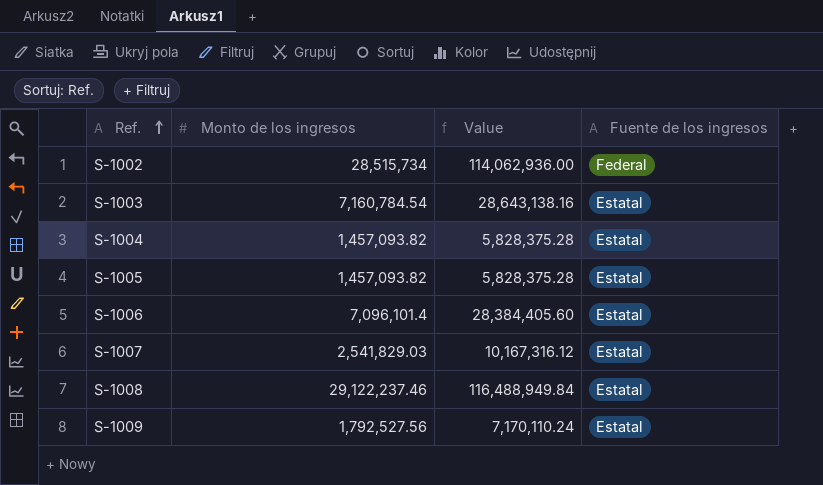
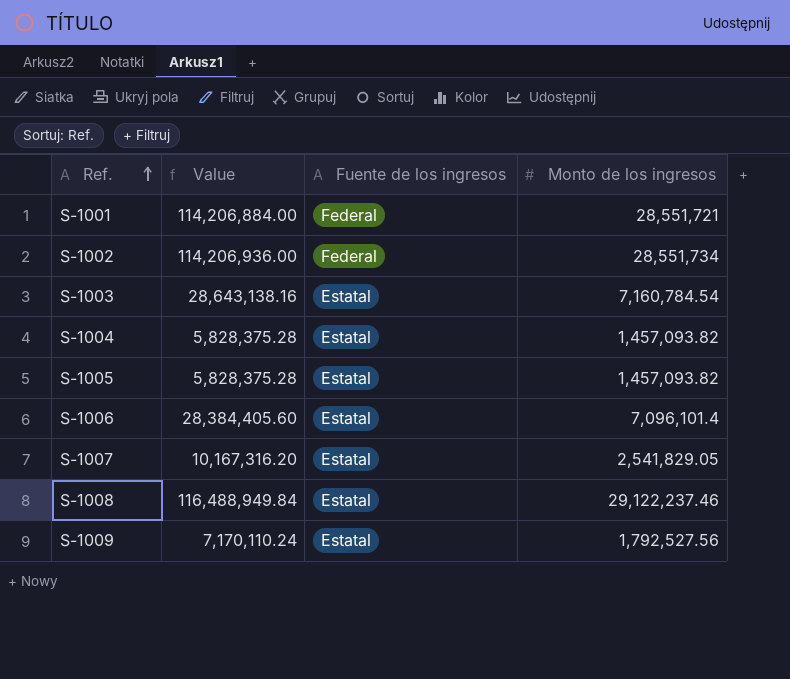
column Monto de los ingresos | position: 2 -> 4
row S-1001: none -> 114,206,884.00 | Federal | 28,551,721
S-1002 | Value: 114,062,936.00 -> 114,206,936.00
S-1002 | Monto de los ingresos: 28,515,734 -> 28,551,734
S-1007 | Value: 10,167,316.12 -> 10,167,316.20
S-1007 | Monto de los ingresos: 2,541,829.03 -> 2,541,829.05

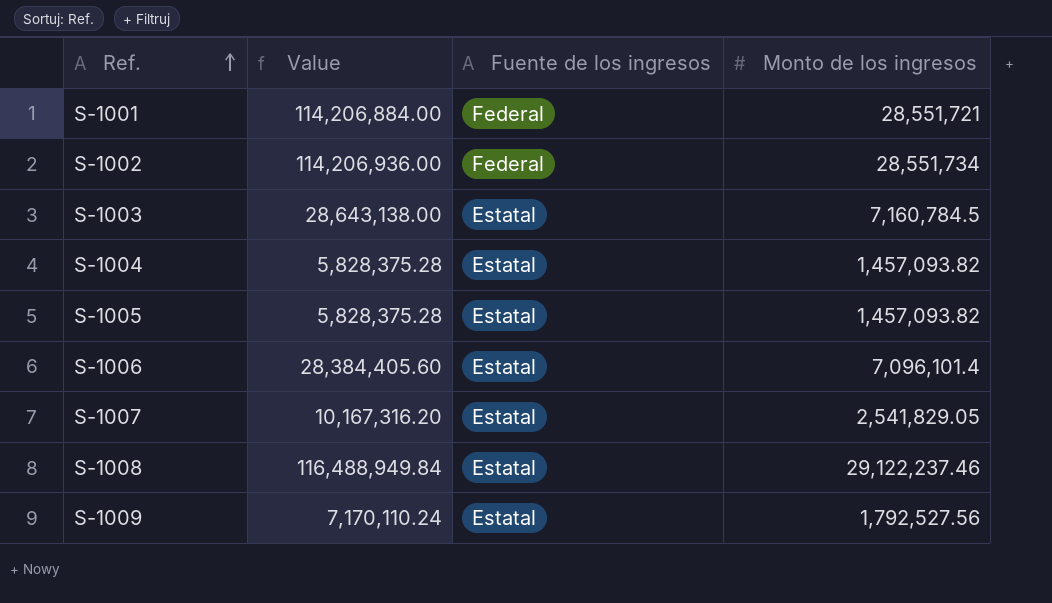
S-1003 | Value: 28,643,138.16 -> 28,643,138.00
S-1003 | Monto de los ingresos: 7,160,784.54 -> 7,160,784.5

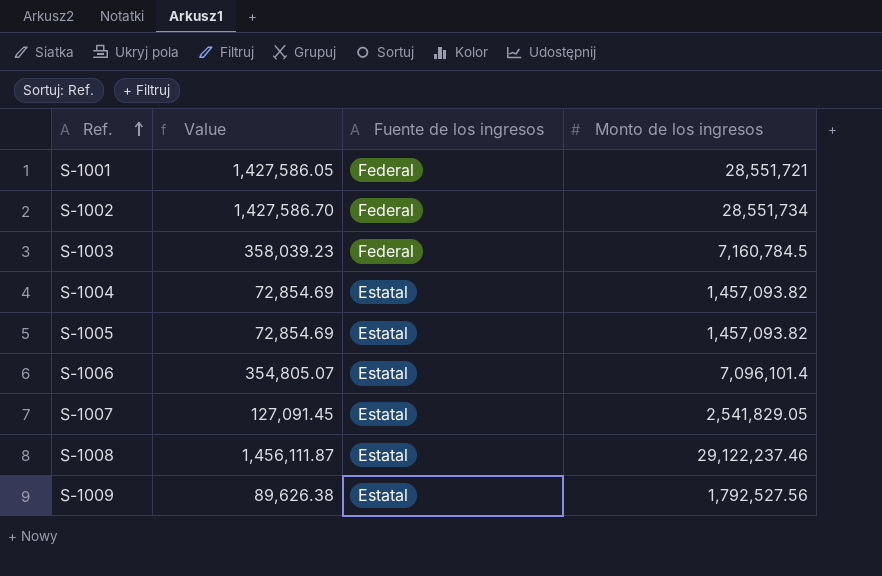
column Value | formula: [Monto de los ingresos] * 4 -> [Monto de los ingresos] * 0.05
S-1003 | Fuente de los ingresos: Estatal -> Federal

